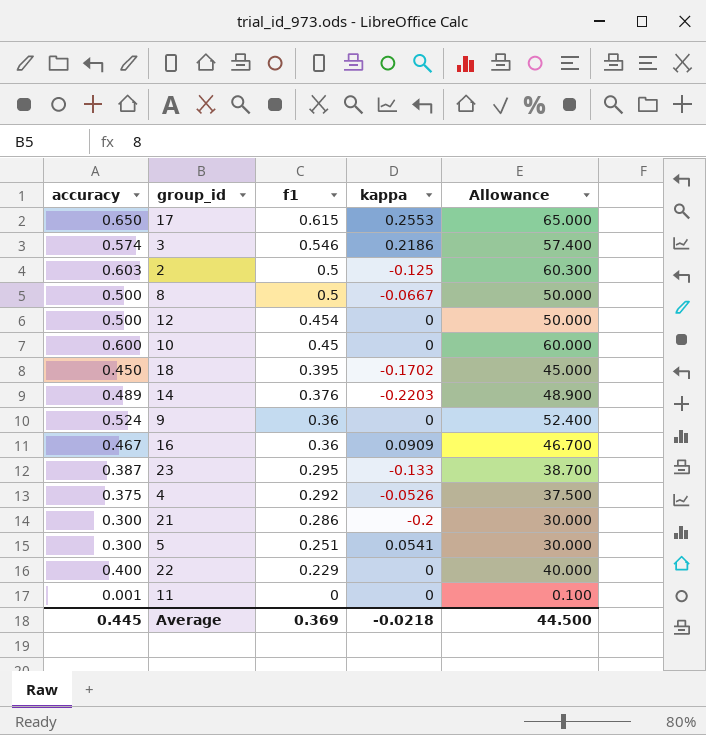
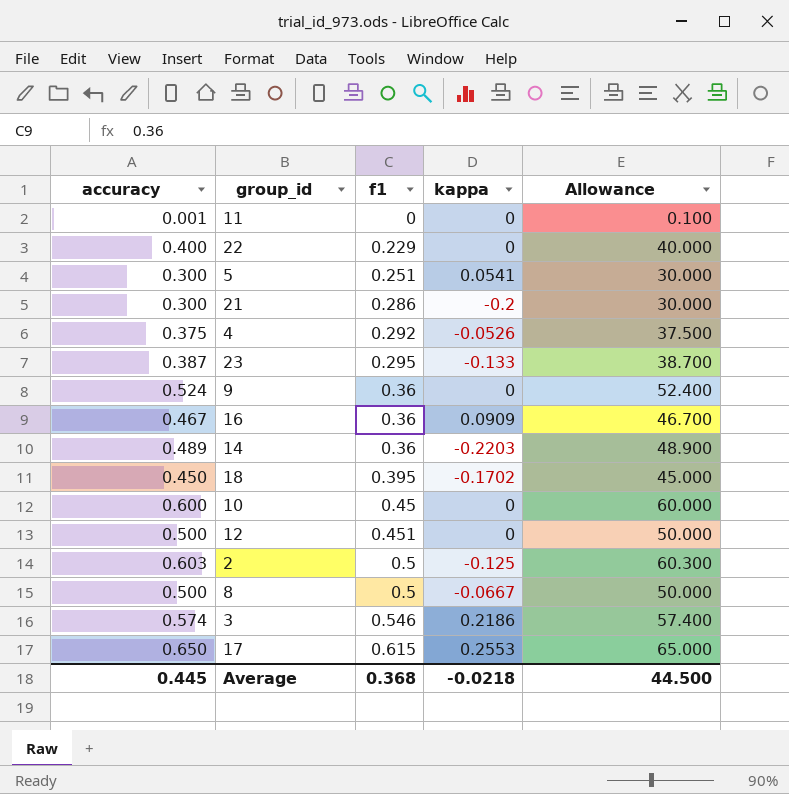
row order: f1 descending -> f1 ascending
14 | f1: 0.376 -> 0.36
12 | f1: 0.454 -> 0.451
Average | f1: 0.369 -> 0.368

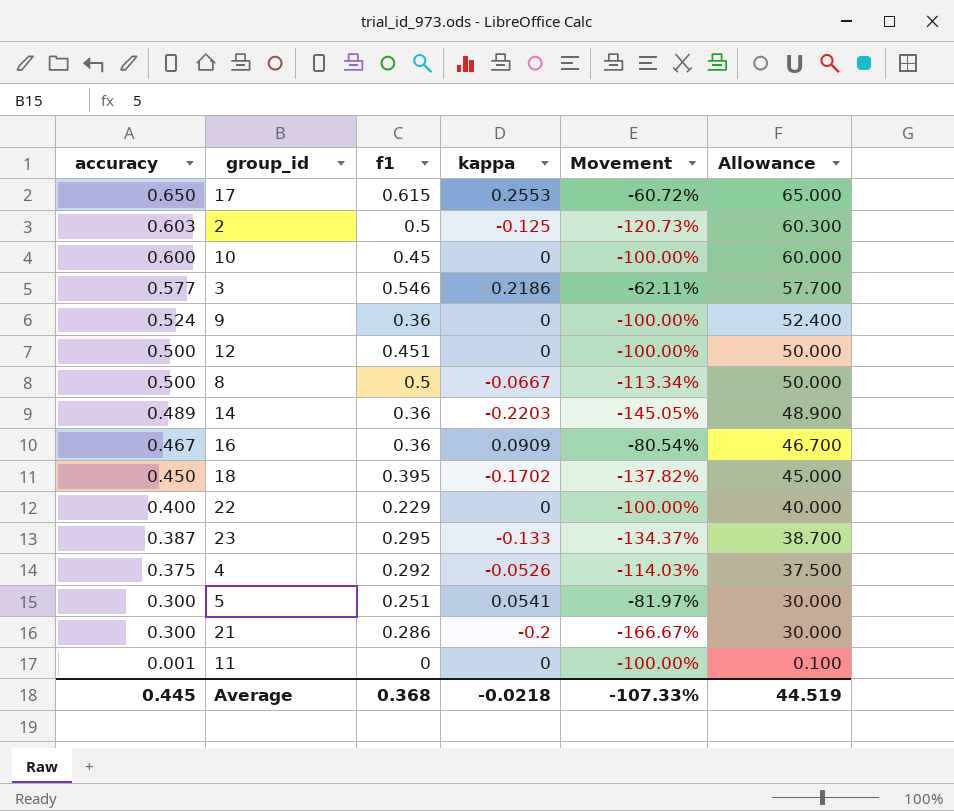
row order: f1 ascending -> accuracy descending
column Movement | formula: none -> ([kappa] - [accuracy]) / [accuracy]
3 | accuracy: 0.574 -> 0.577
3 | Allowance: 57.400 -> 57.700
Average | Allowance: 44.500 -> 44.519

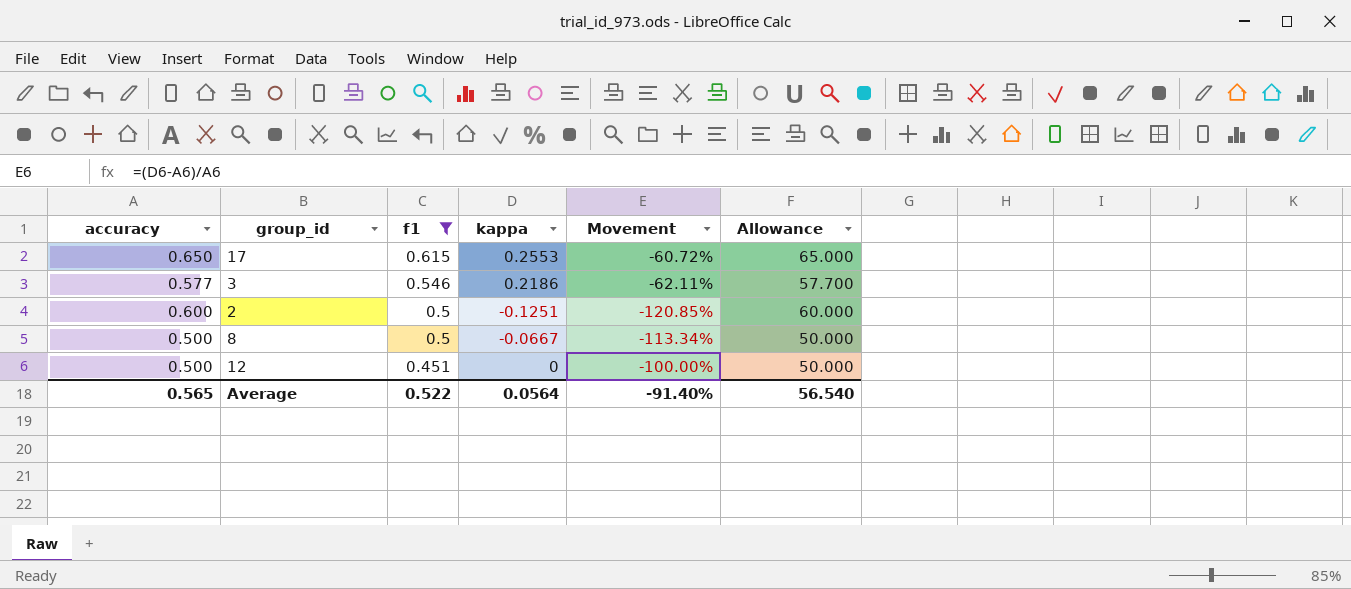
filter: none -> f1 >= 0.451
row order: accuracy descending -> f1 descending
2 | accuracy: 0.603 -> 0.600
2 | kappa: -0.125 -> -0.1251
2 | Movement: -120.73% -> -120.85%
2 | Allowance: 60.300 -> 60.000
Average | accuracy: 0.445 -> 0.565
Average | f1: 0.368 -> 0.522
Average | kappa: -0.0218 -> 0.0564
Average | Movement: -107.33% -> -91.40%
Average | Allowance: 44.519 -> 56.540

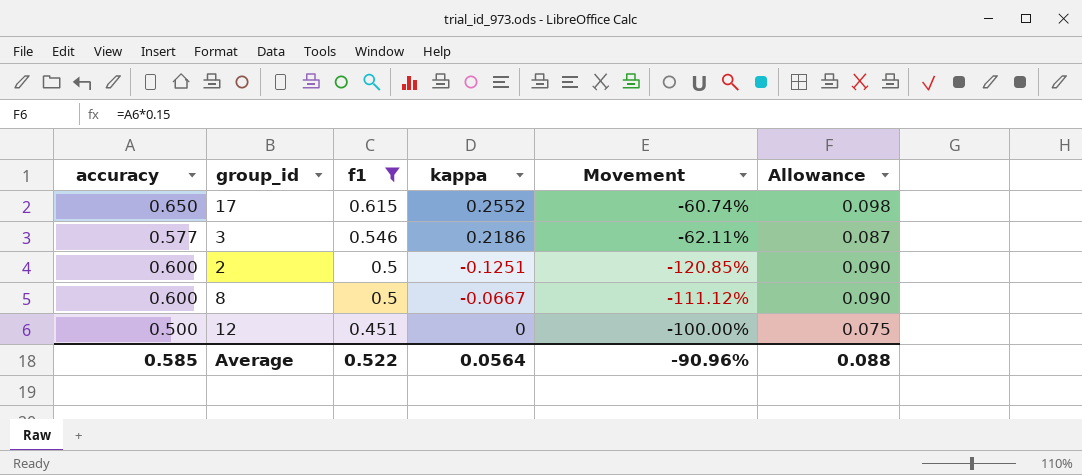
column Allowance | formula: [accuracy] * 100 -> [accuracy] * 0.15
17 | kappa: 0.2553 -> 0.2552
17 | Movement: -60.72% -> -60.74%
8 | accuracy: 0.500 -> 0.600
8 | Movement: -113.34% -> -111.12%
Average | accuracy: 0.565 -> 0.585
Average | Movement: -91.40% -> -90.96%
Average | Allowance: 56.540 -> 0.088

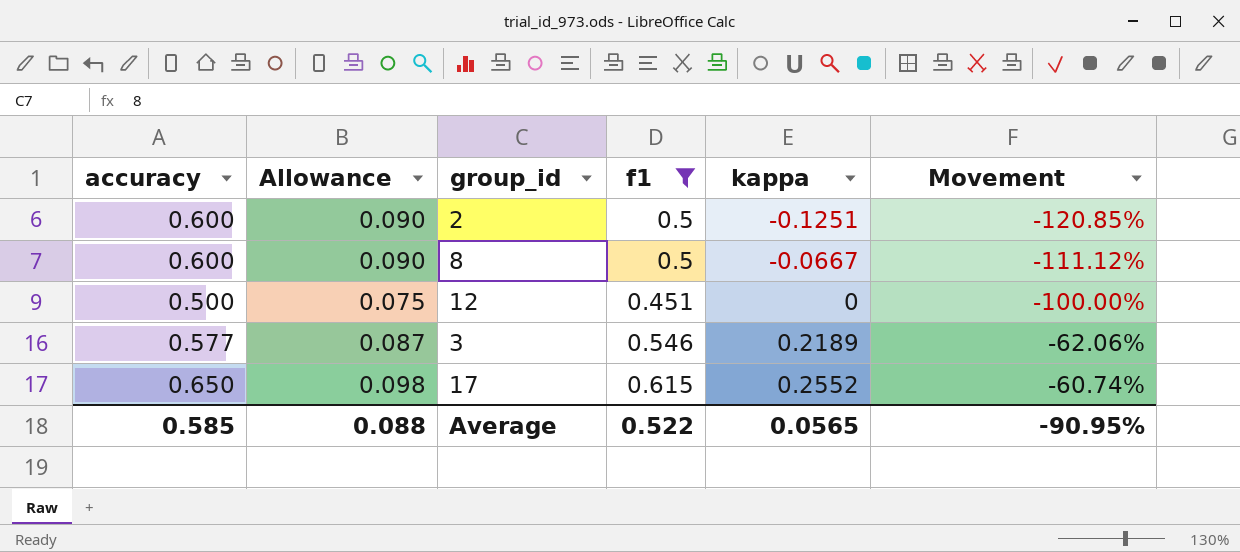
row order: f1 descending -> kappa ascending
column Allowance | position: 6 -> 2
3 | kappa: 0.2186 -> 0.2189
3 | Movement: -62.11% -> -62.06%
Average | kappa: 0.0564 -> 0.0565
Average | Movement: -90.96% -> -90.95%

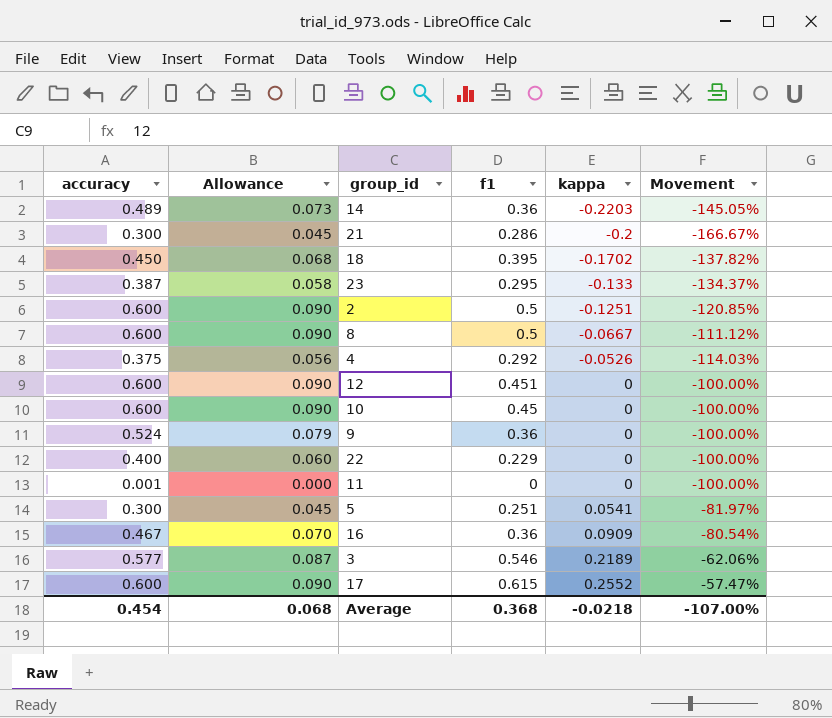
filter: f1 >= 0.451 -> none
12 | accuracy: 0.500 -> 0.600
12 | Allowance: 0.075 -> 0.090
17 | accuracy: 0.650 -> 0.600
17 | Allowance: 0.098 -> 0.090
17 | Movement: -60.74% -> -57.47%
Average | accuracy: 0.585 -> 0.454
Average | Allowance: 0.088 -> 0.068
Average | f1: 0.522 -> 0.368
Average | kappa: 0.0565 -> -0.0218
Average | Movement: -90.95% -> -107.00%

